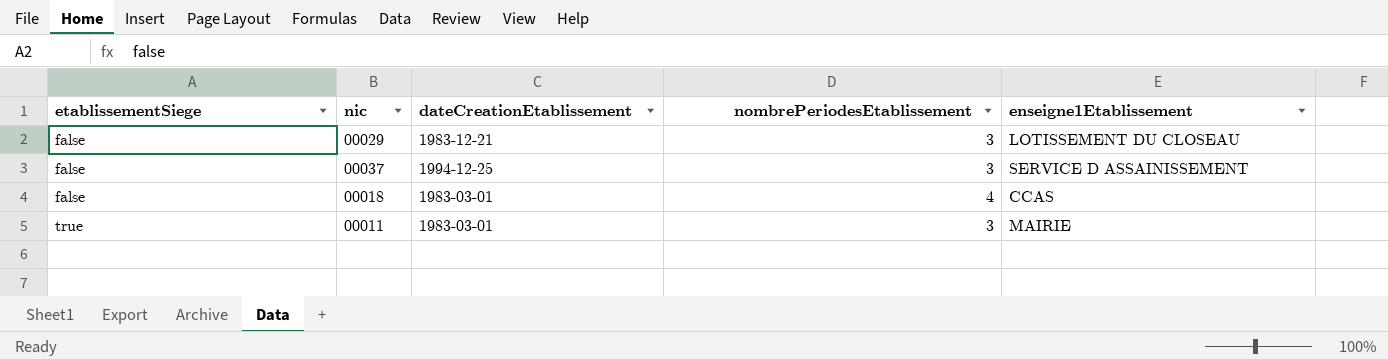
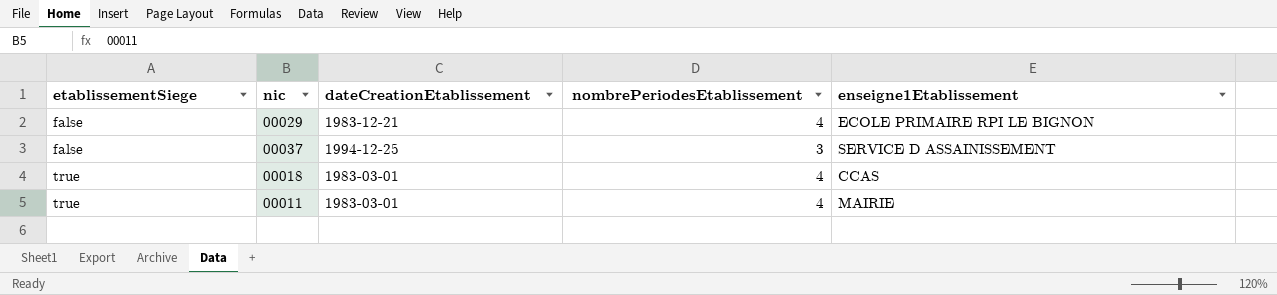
00029 | nombrePeriodesEtablissement: 3 -> 4
00029 | enseigne1Etablissement: LOTISSEMENT DU CLOSEAU -> ECOLE PRIMAIRE RPI LE BIGNON
00018 | etablissementSiege: false -> true
00011 | nombrePeriodesEtablissement: 3 -> 4

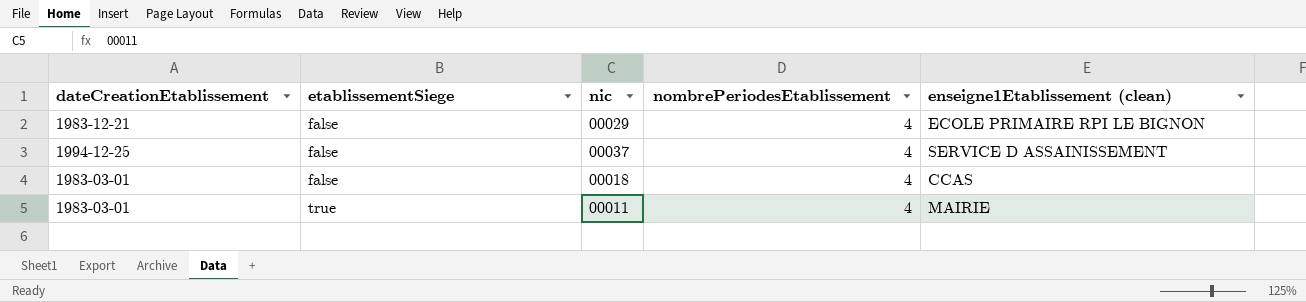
column dateCreationEtablissement | position: 3 -> 1
column name: enseigne1Etablissement -> enseigne1Etablissement (clean)
00037 | nombrePeriodesEtablissement: 3 -> 4
00018 | etablissementSiege: true -> false

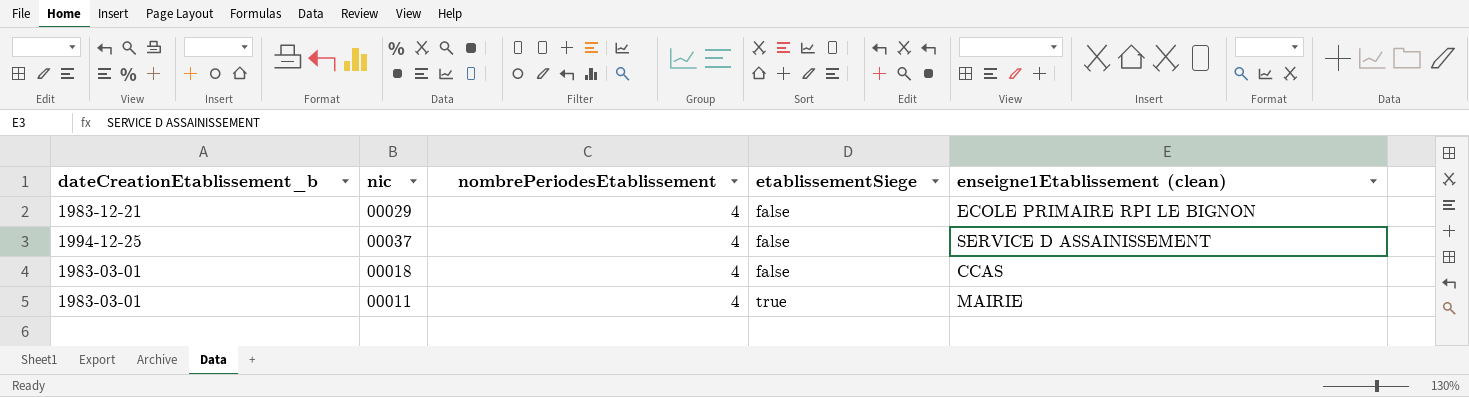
column name: dateCreationEtablissement -> dateCreationEtablissement_b
column etablissementSiege | position: 2 -> 4

